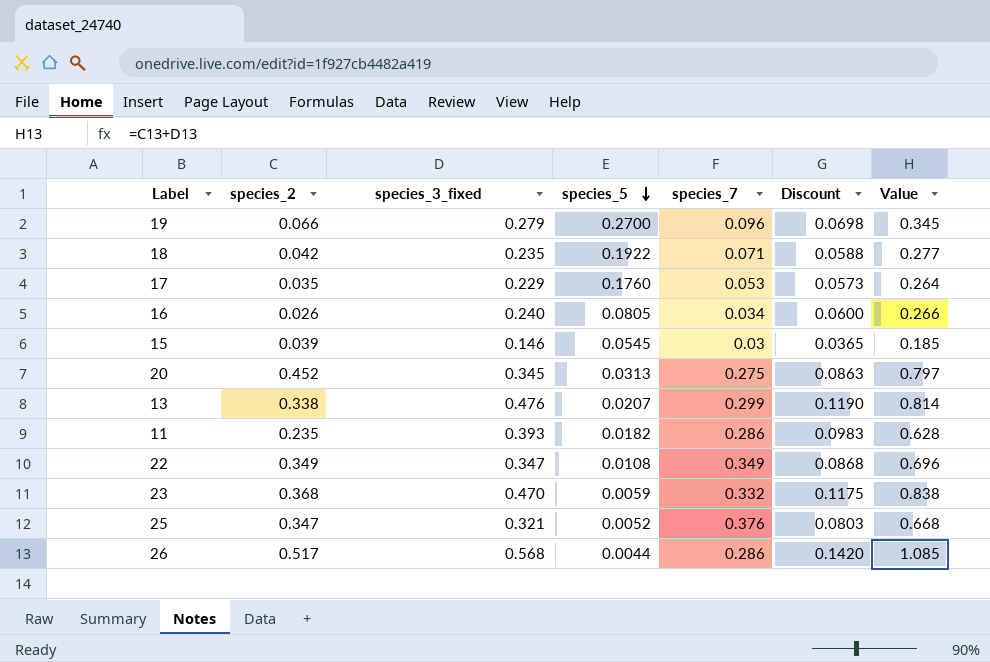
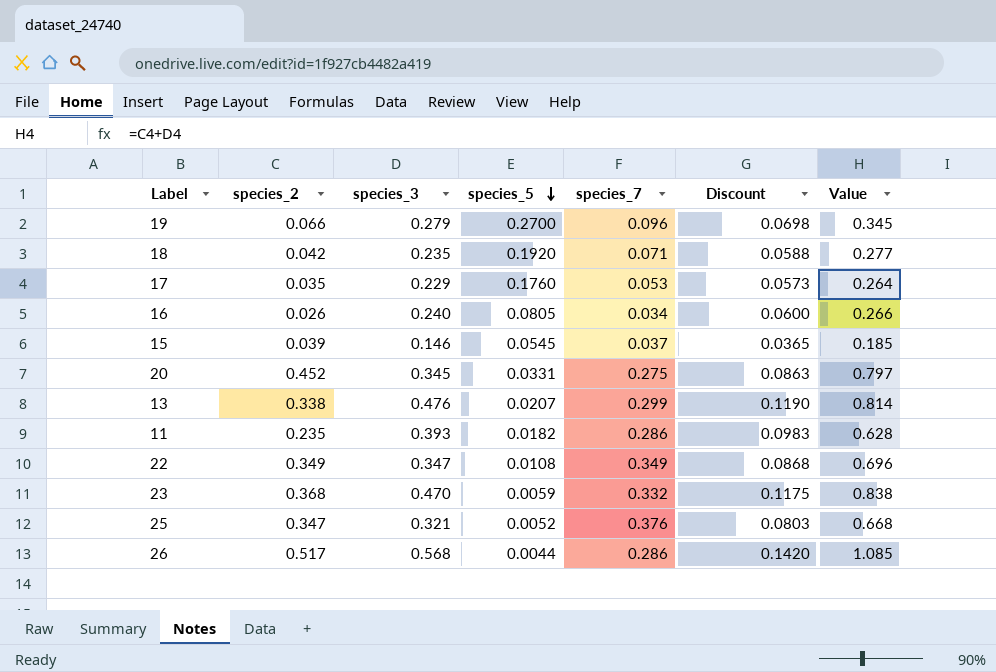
column name: species_3_fixed -> species_3
18 | species_5: 0.1922 -> 0.1920
15 | species_7: 0.03 -> 0.037
20 | species_5: 0.0313 -> 0.0331

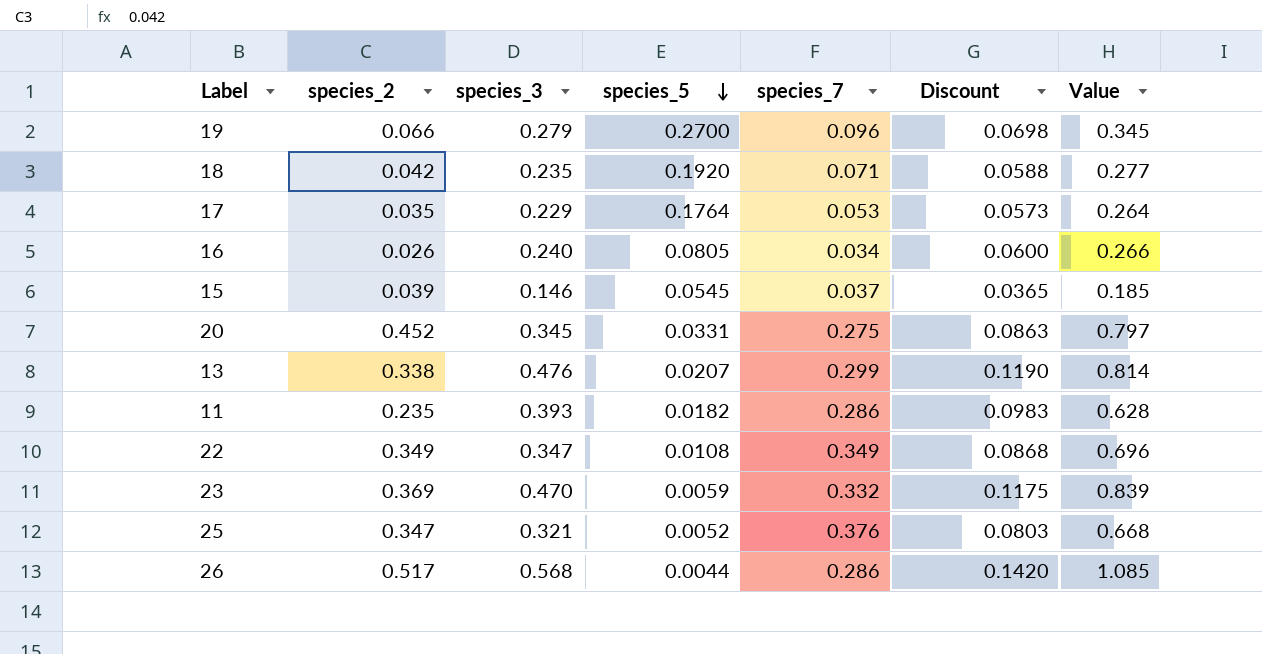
17 | species_5: 0.1760 -> 0.1764
23 | species_2: 0.368 -> 0.369
23 | Value: 0.838 -> 0.839

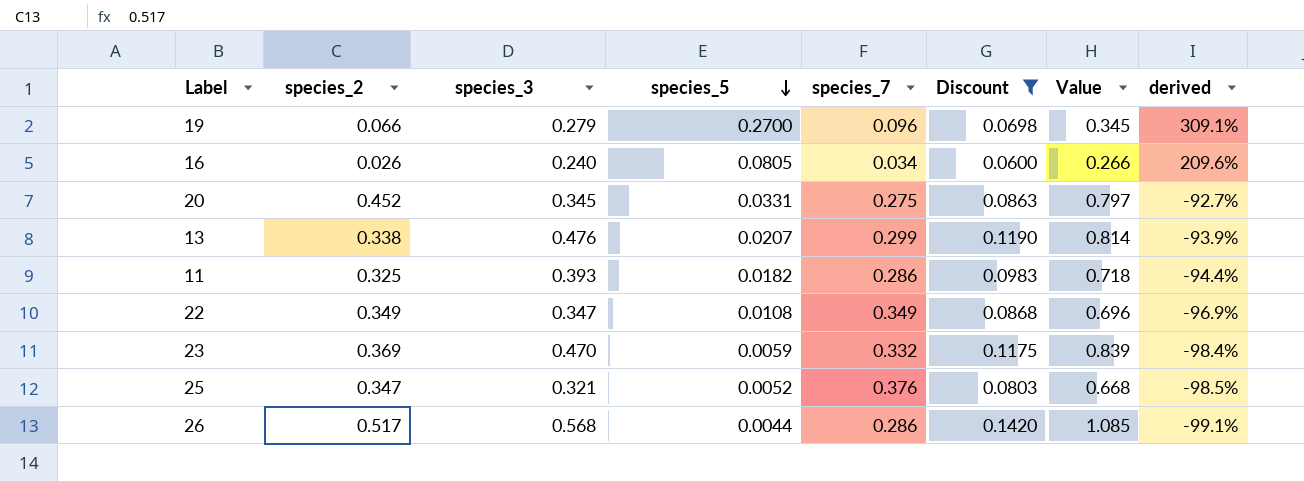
filter: none -> Discount >= 0.0600
column derived | formula: none -> ([species_5] - [species_2]) / [species_2]
11 | species_2: 0.235 -> 0.325
11 | Value: 0.628 -> 0.718

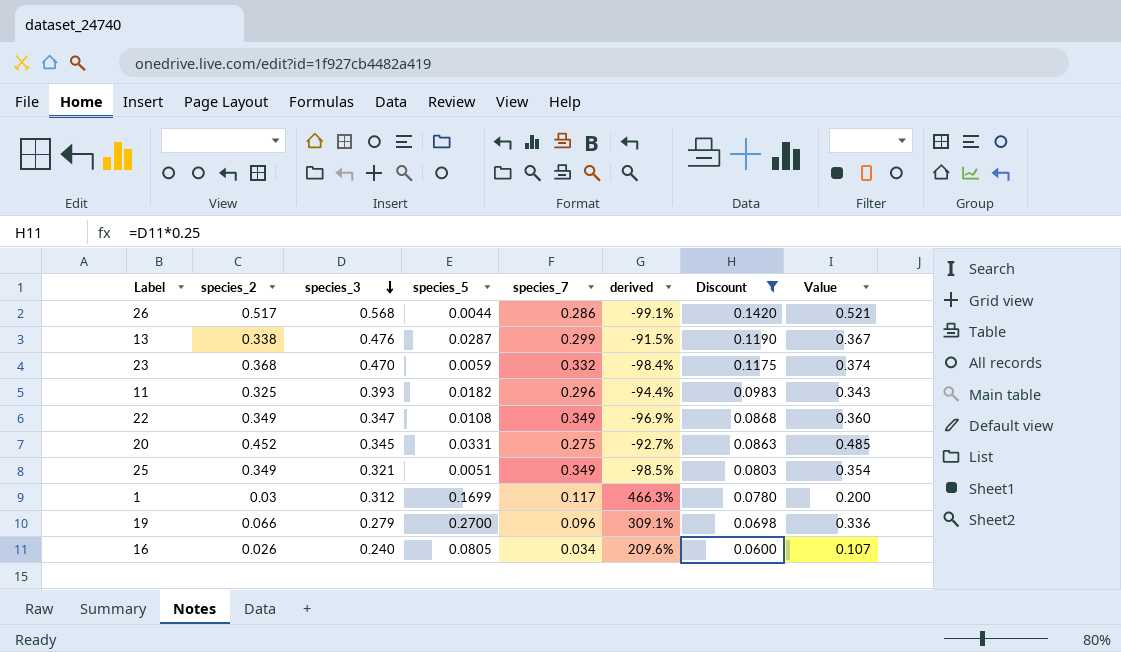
row order: species_5 descending -> species_3 descending
column derived | position: 8 -> 6
column Value | formula: [species_2] + [species_3] -> [species_2] + [species_5]
13 | species_5: 0.0207 -> 0.0287
13 | derived: -93.9% -> -91.5%
23 | species_2: 0.369 -> 0.368
11 | species_7: 0.286 -> 0.296
25 | species_2: 0.347 -> 0.349
25 | species_5: 0.0052 -> 0.0051
25 | species_7: 0.376 -> 0.349
row 1: none -> 0.03 | 0.312 | 0.1699 | 0.117 | 466.3% | 0.0780 | 0.200

